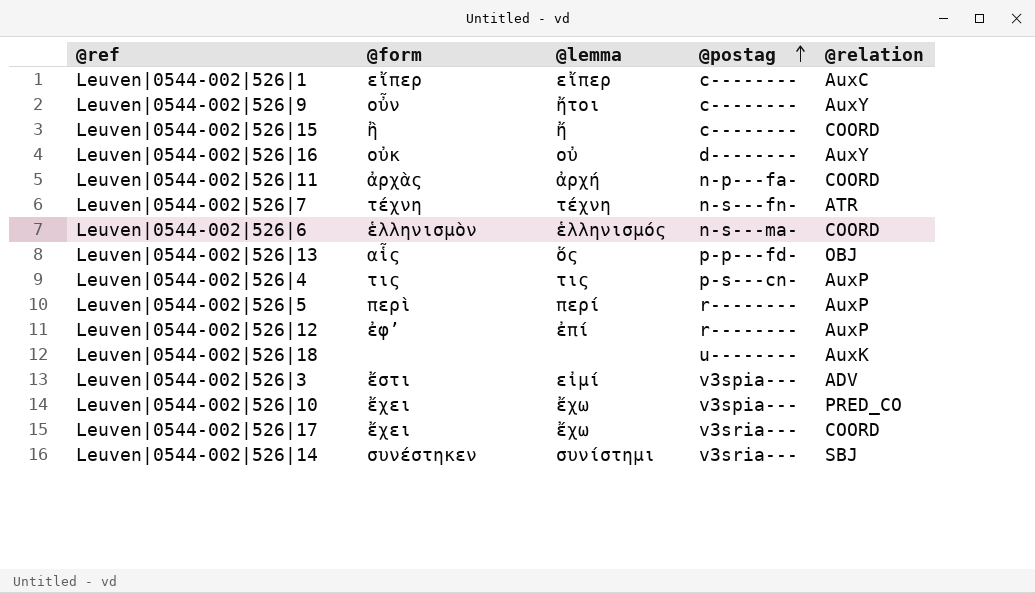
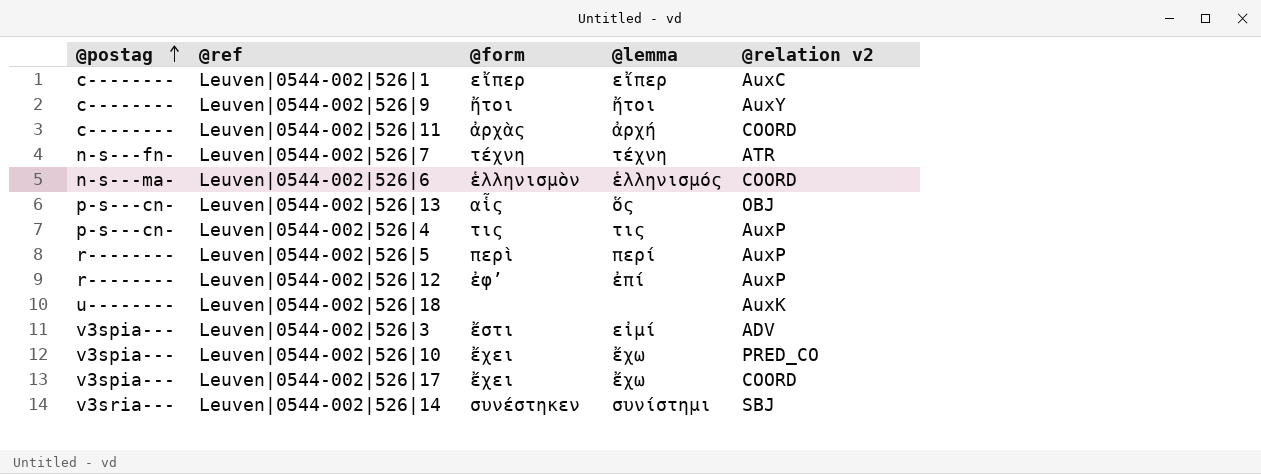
column @postag | position: 4 -> 1
column name: @relation -> @relation v2
row Leuven|0544-002|526|15: ἢ | ἤ | c-------- | COORD -> none
row Leuven|0544-002|526|16: οὐκ | οὐ | d-------- | AuxY -> none
Leuven|0544-002|526|9 | @form: οὖν -> ἤτοι
Leuven|0544-002|526|11 | @postag: n-p---fa- -> c--------
Leuven|0544-002|526|13 | @postag: p-p---fd- -> p-s---cn-
Leuven|0544-002|526|17 | @postag: v3sria--- -> v3spia---

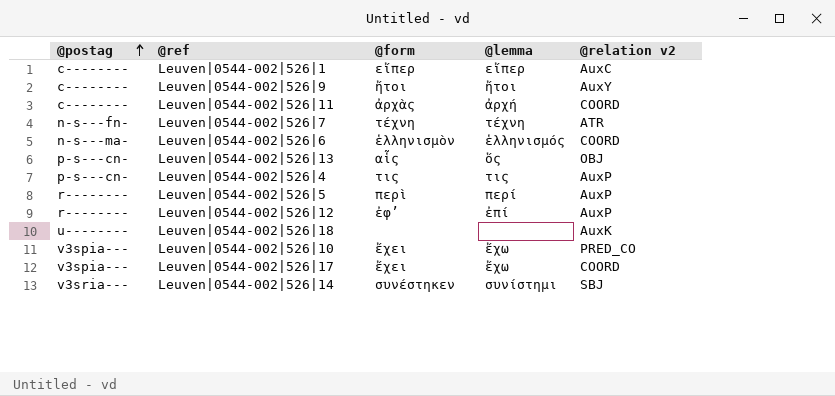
row Leuven|0544-002|526|3: v3spia--- | ἔστι | εἰμί | ADV -> none

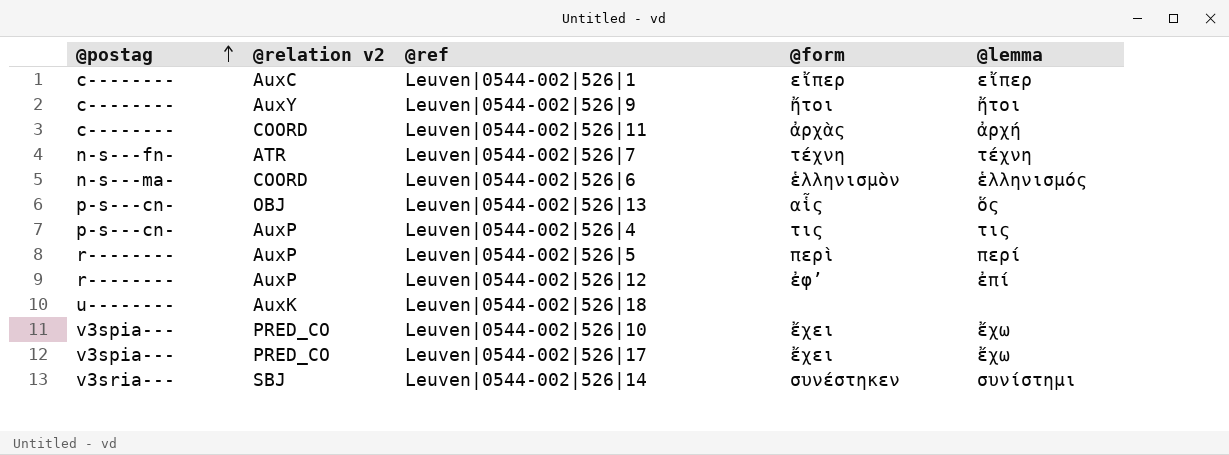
column @relation v2 | position: 5 -> 2
Leuven|0544-002|526|17 | @relation v2: COORD -> PRED_CO

